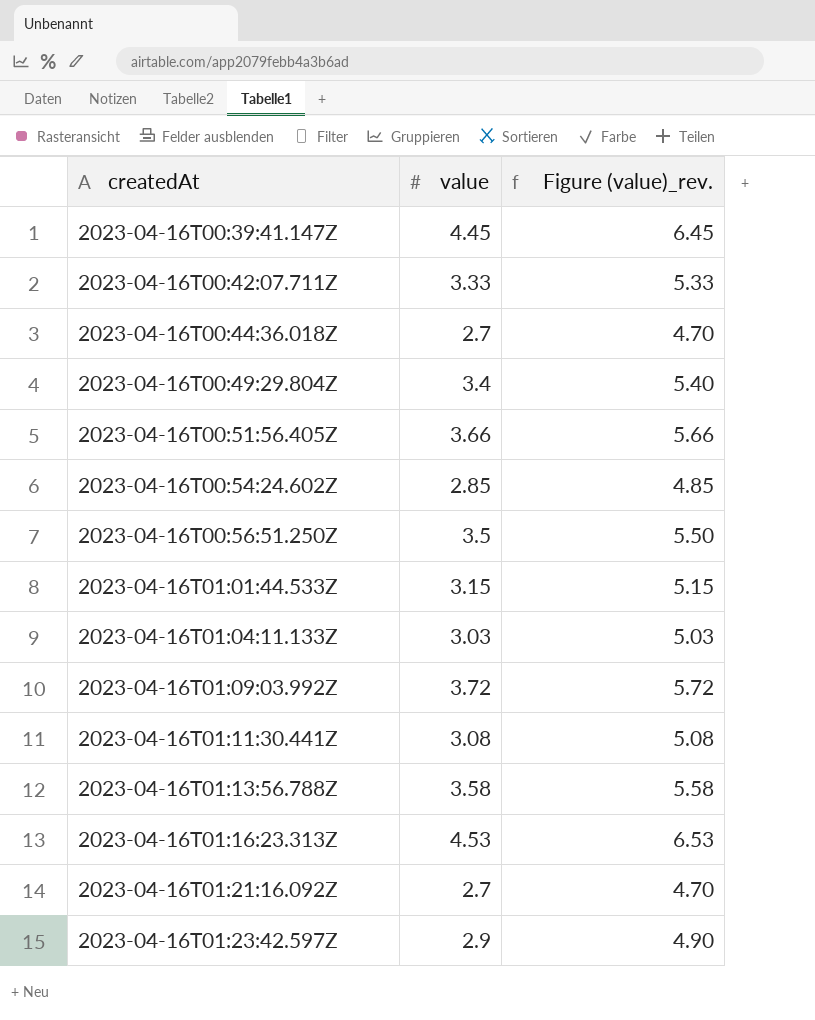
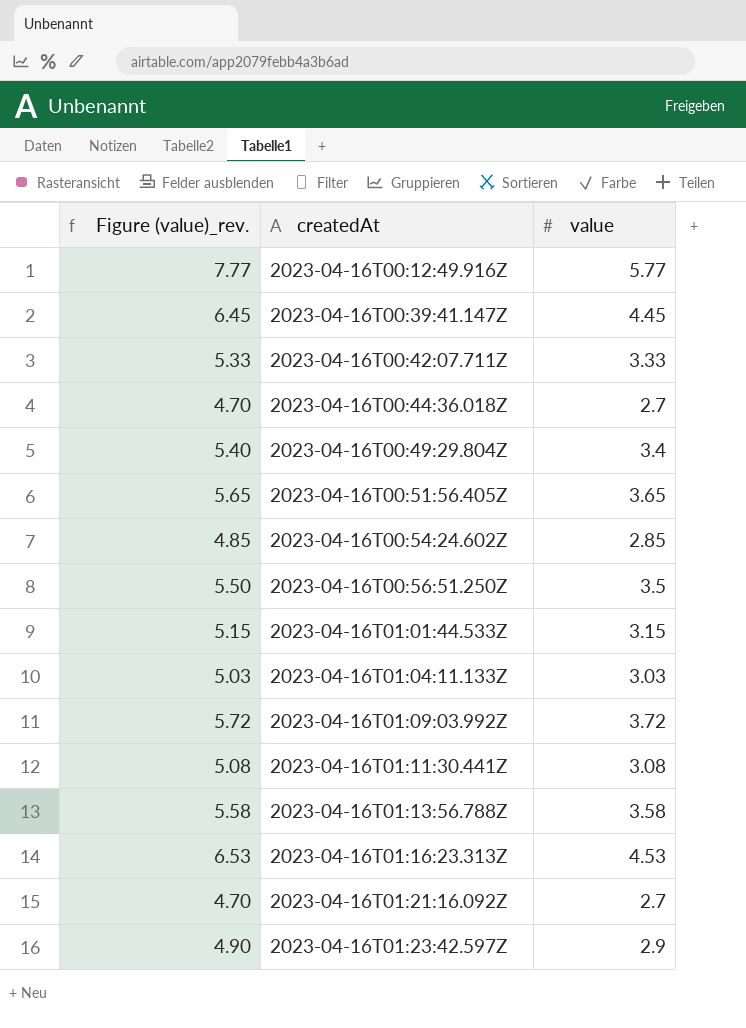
column Figure (value)_rev. | position: 3 -> 1
row 2023-04-16T00:12:49.916Z: none -> 7.77 | 5.77
2023-04-16T00:51:56.405Z | Figure (value)_rev.: 5.66 -> 5.65
2023-04-16T00:51:56.405Z | value: 3.66 -> 3.65

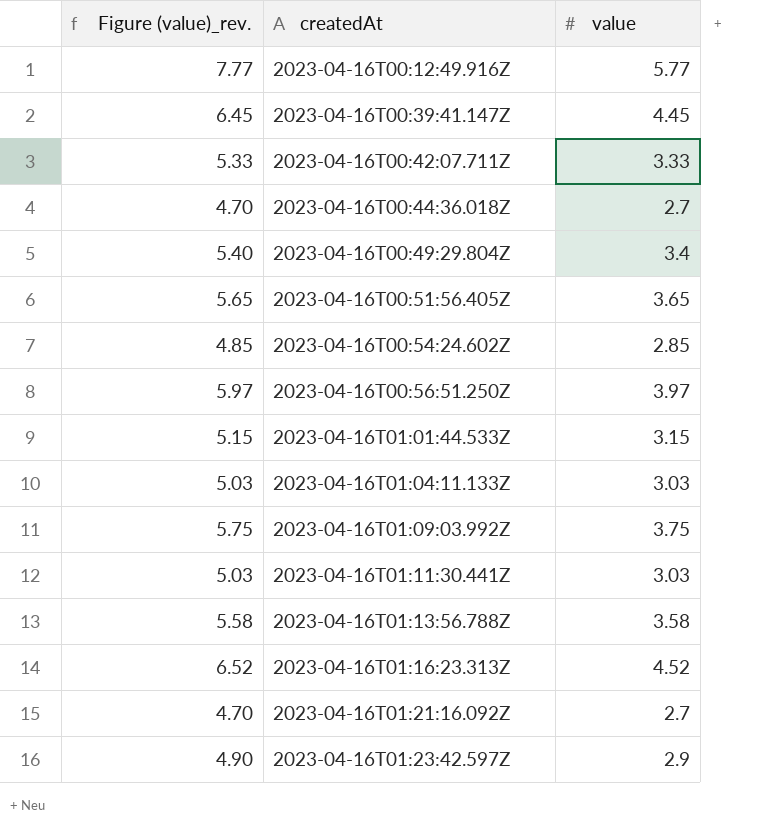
2023-04-16T00:56:51.250Z | Figure (value)_rev.: 5.50 -> 5.97
2023-04-16T00:56:51.250Z | value: 3.5 -> 3.97
2023-04-16T01:09:03.992Z | Figure (value)_rev.: 5.72 -> 5.75
2023-04-16T01:09:03.992Z | value: 3.72 -> 3.75
2023-04-16T01:11:30.441Z | Figure (value)_rev.: 5.08 -> 5.03
2023-04-16T01:11:30.441Z | value: 3.08 -> 3.03
2023-04-16T01:16:23.313Z | Figure (value)_rev.: 6.53 -> 6.52
2023-04-16T01:16:23.313Z | value: 4.53 -> 4.52

